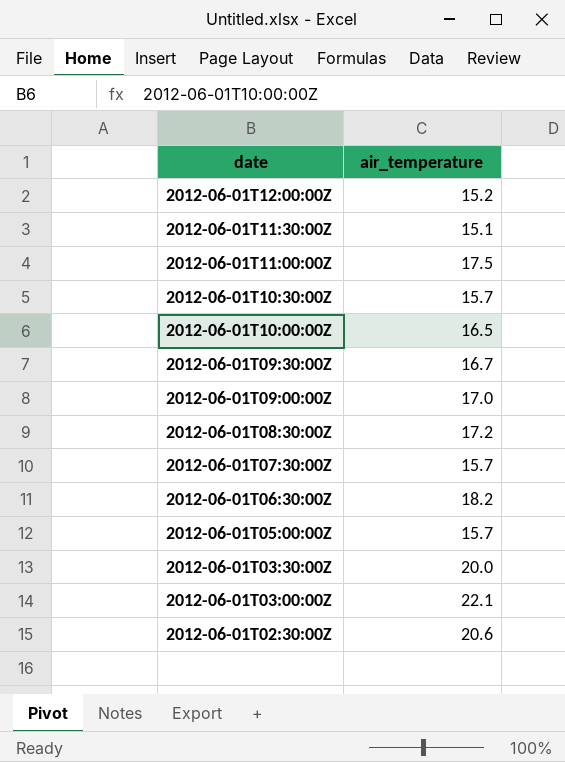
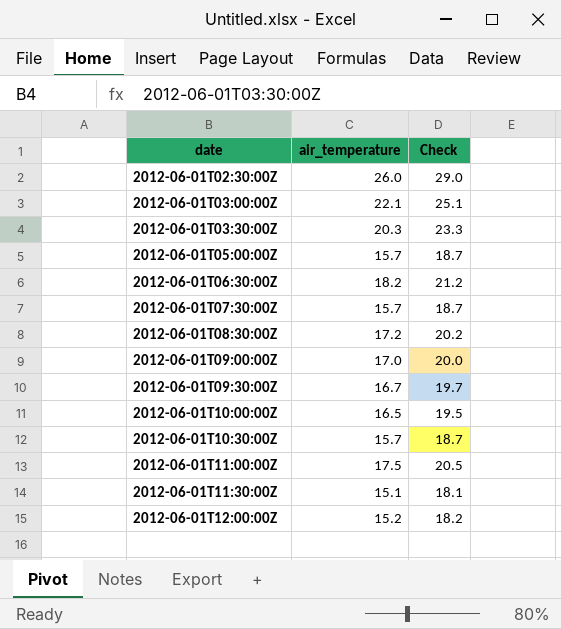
row order: date descending -> date ascending
column Check | formula: none -> [air_temperature] + 3
2012-06-01T02:30:00Z | air_temperature: 20.6 -> 26.0
2012-06-01T03:30:00Z | air_temperature: 20.0 -> 20.3

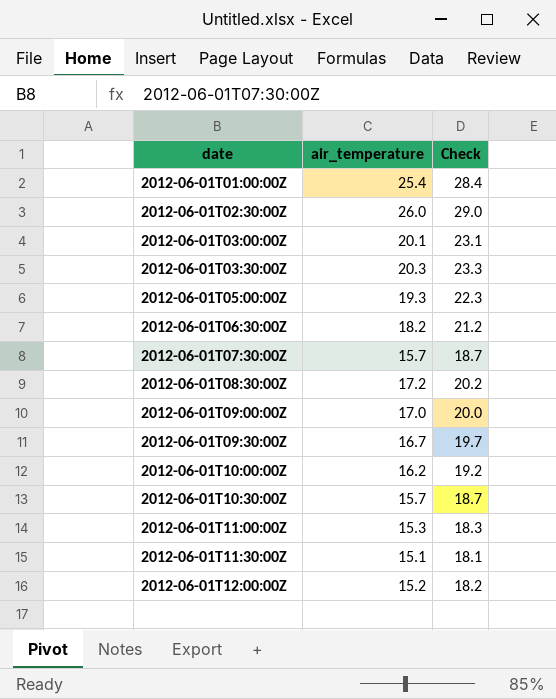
row 2012-06-01T01:00:00Z: none -> 25.4 | 28.4
2012-06-01T03:00:00Z | air_temperature: 22.1 -> 20.1
2012-06-01T03:00:00Z | Check: 25.1 -> 23.1
2012-06-01T05:00:00Z | air_temperature: 15.7 -> 19.3
2012-06-01T05:00:00Z | Check: 18.7 -> 22.3
2012-06-01T10:00:00Z | air_temperature: 16.5 -> 16.2
2012-06-01T10:00:00Z | Check: 19.5 -> 19.2
2012-06-01T11:00:00Z | air_temperature: 17.5 -> 15.3
2012-06-01T11:00:00Z | Check: 20.5 -> 18.3

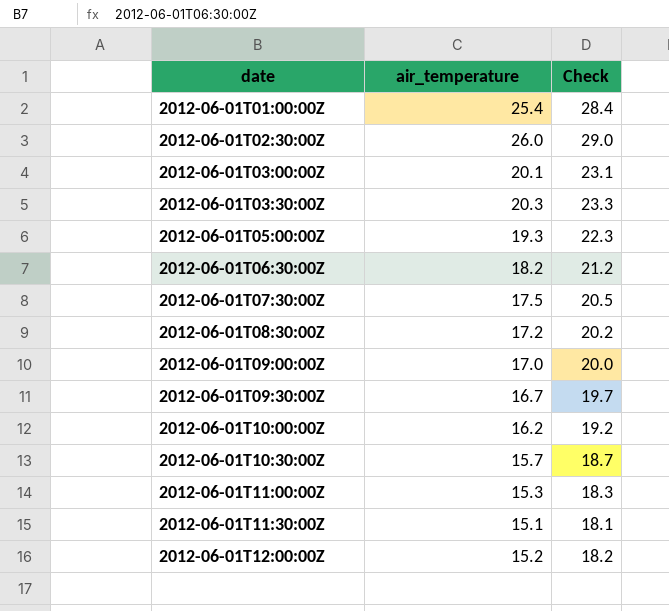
2012-06-01T07:30:00Z | air_temperature: 15.7 -> 17.5
2012-06-01T07:30:00Z | Check: 18.7 -> 20.5

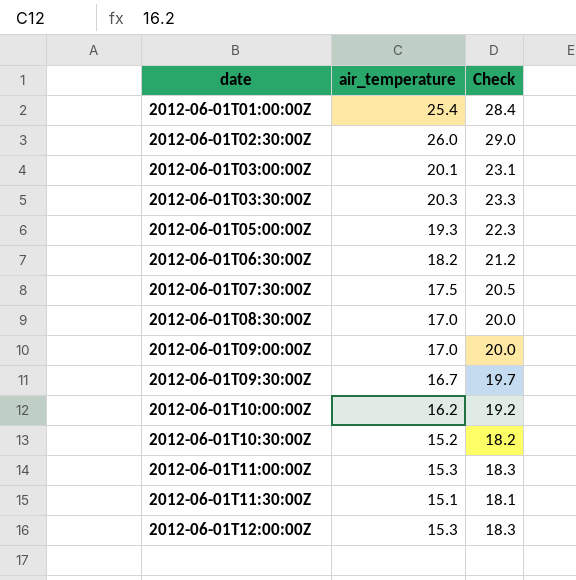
2012-06-01T08:30:00Z | air_temperature: 17.2 -> 17.0
2012-06-01T08:30:00Z | Check: 20.2 -> 20.0
2012-06-01T10:30:00Z | air_temperature: 15.7 -> 15.2
2012-06-01T10:30:00Z | Check: 18.7 -> 18.2
2012-06-01T12:00:00Z | air_temperature: 15.2 -> 15.3
2012-06-01T12:00:00Z | Check: 18.2 -> 18.3

